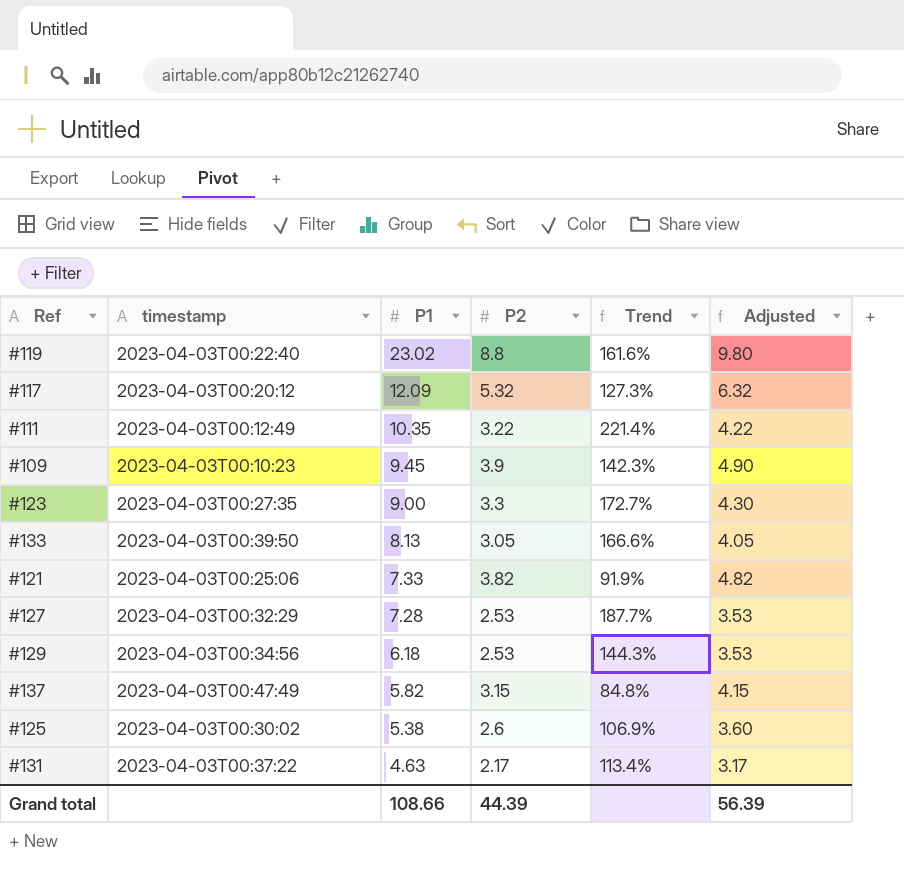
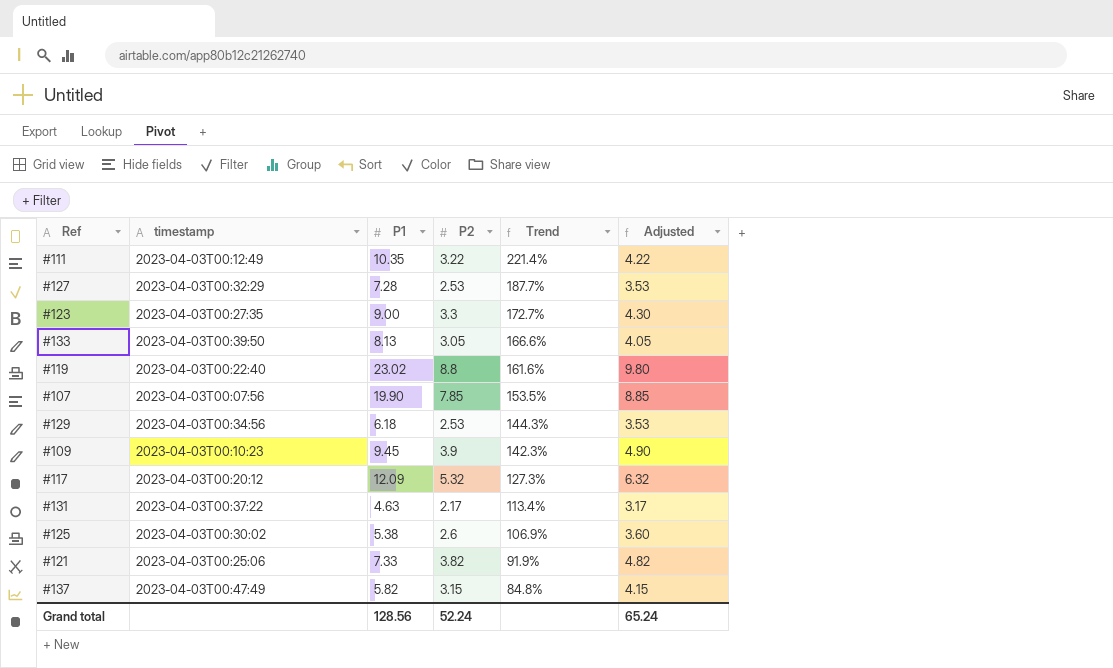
row order: P1 descending -> Trend descending
row #107: none -> 2023-04-03T00:07:56 | 19.90 | 7.85 | 153.5% | 8.85
Grand total | P1: 108.66 -> 128.56
Grand total | P2: 44.39 -> 52.24
Grand total | Adjusted: 56.39 -> 65.24

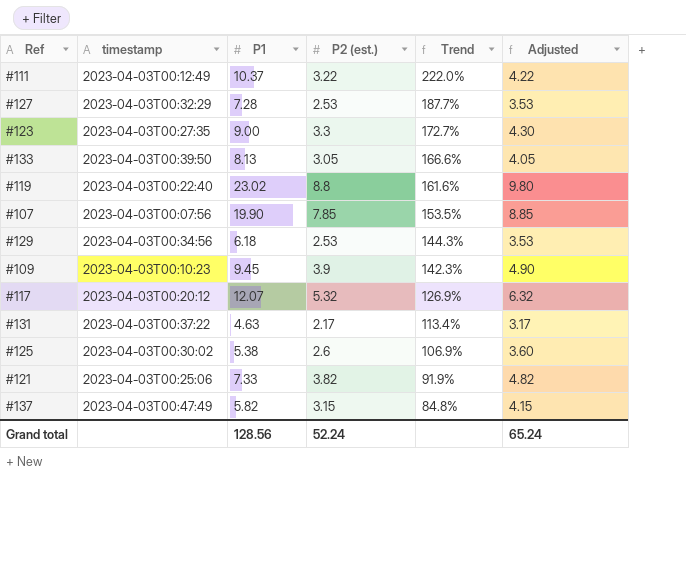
column name: P2 -> P2 (est.)
#111 | P1: 10.35 -> 10.37
#111 | Trend: 221.4% -> 222.0%
#117 | P1: 12.09 -> 12.07
#117 | Trend: 127.3% -> 126.9%

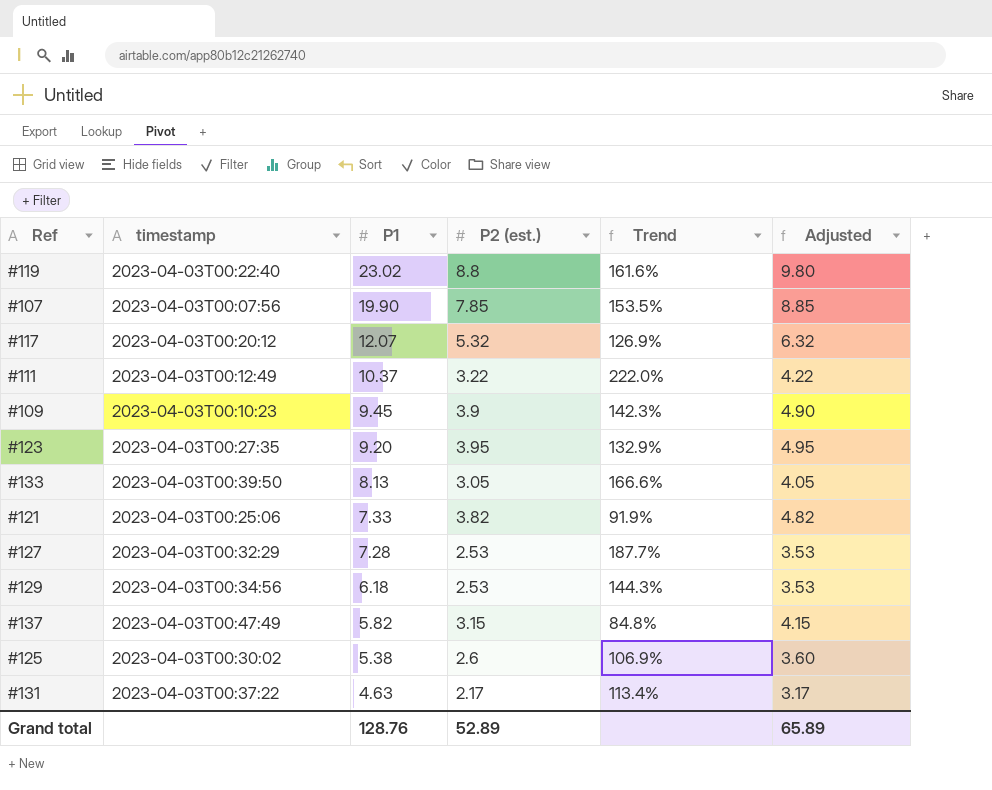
row order: Trend descending -> P1 descending
#123 | P1: 9.00 -> 9.20
#123 | P2 (est.): 3.3 -> 3.95
#123 | Trend: 172.7% -> 132.9%
#123 | Adjusted: 4.30 -> 4.95
Grand total | P1: 128.56 -> 128.76
Grand total | P2 (est.): 52.24 -> 52.89
Grand total | Adjusted: 65.24 -> 65.89

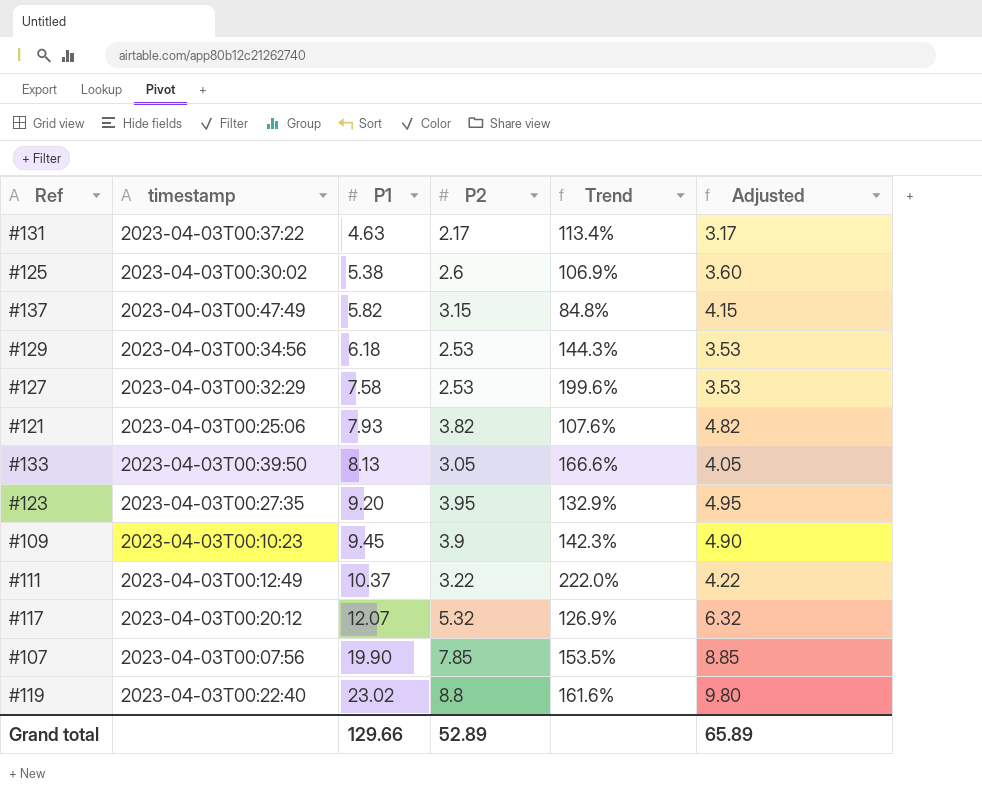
row order: P1 descending -> P1 ascending
column name: P2 (est.) -> P2
#127 | P1: 7.28 -> 7.58
#127 | Trend: 187.7% -> 199.6%
#121 | P1: 7.33 -> 7.93
#121 | Trend: 91.9% -> 107.6%
Grand total | P1: 128.76 -> 129.66

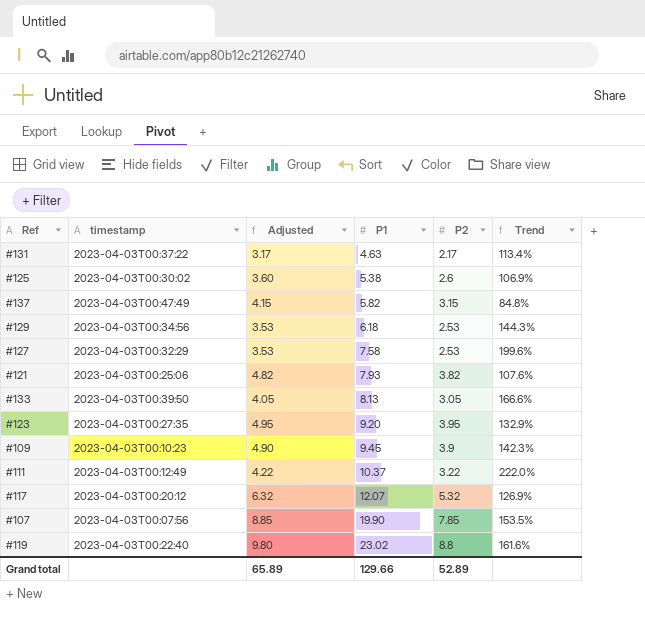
column Adjusted | position: 6 -> 3

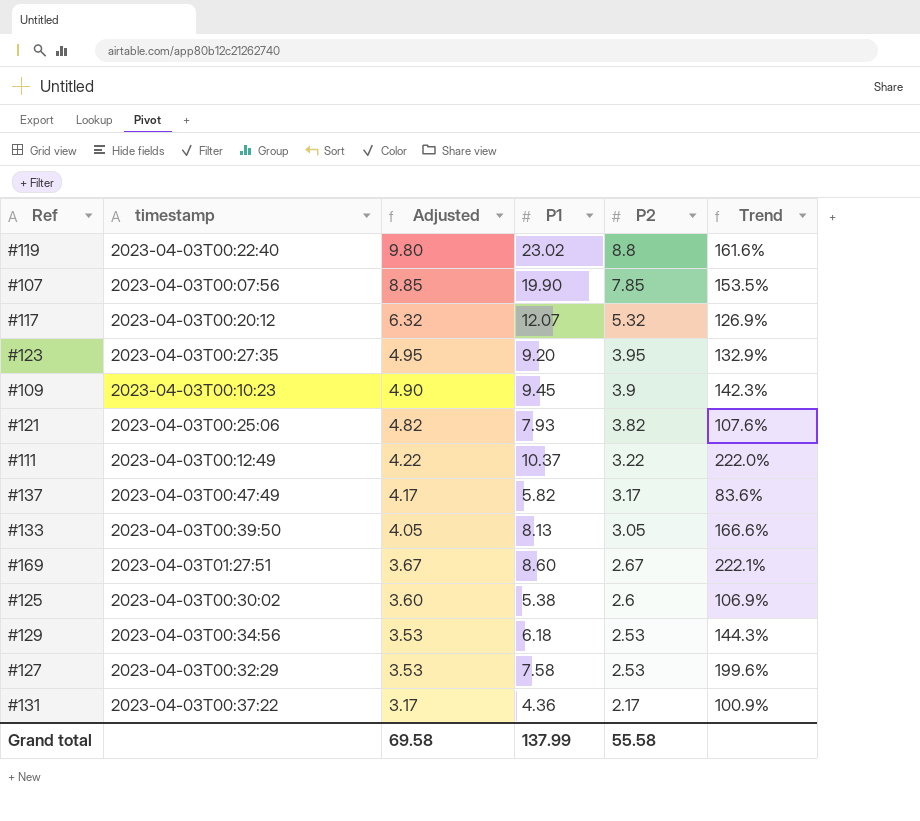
row order: P1 ascending -> Adjusted descending
#137 | Adjusted: 4.15 -> 4.17
#137 | P2: 3.15 -> 3.17
#137 | Trend: 84.8% -> 83.6%
row #169: none -> 2023-04-03T01:27:51 | 3.67 | 8.60 | 2.67 | 222.1%
#131 | P1: 4.63 -> 4.36
#131 | Trend: 113.4% -> 100.9%
Grand total | Adjusted: 65.89 -> 69.58
Grand total | P1: 129.66 -> 137.99
Grand total | P2: 52.89 -> 55.58

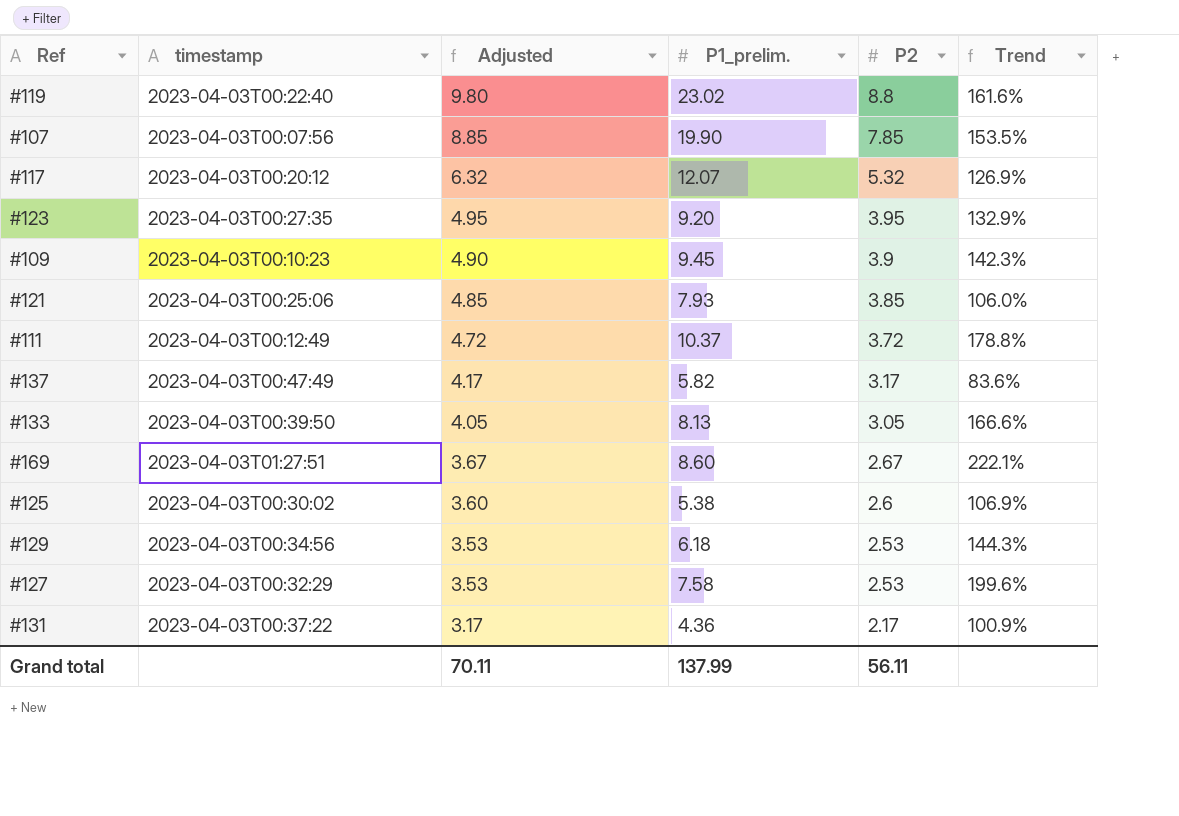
column name: P1 -> P1_prelim.
#121 | Adjusted: 4.82 -> 4.85
#121 | P2: 3.82 -> 3.85
#121 | Trend: 107.6% -> 106.0%
#111 | Adjusted: 4.22 -> 4.72
#111 | P2: 3.22 -> 3.72
#111 | Trend: 222.0% -> 178.8%
Grand total | Adjusted: 69.58 -> 70.11
Grand total | P2: 55.58 -> 56.11

